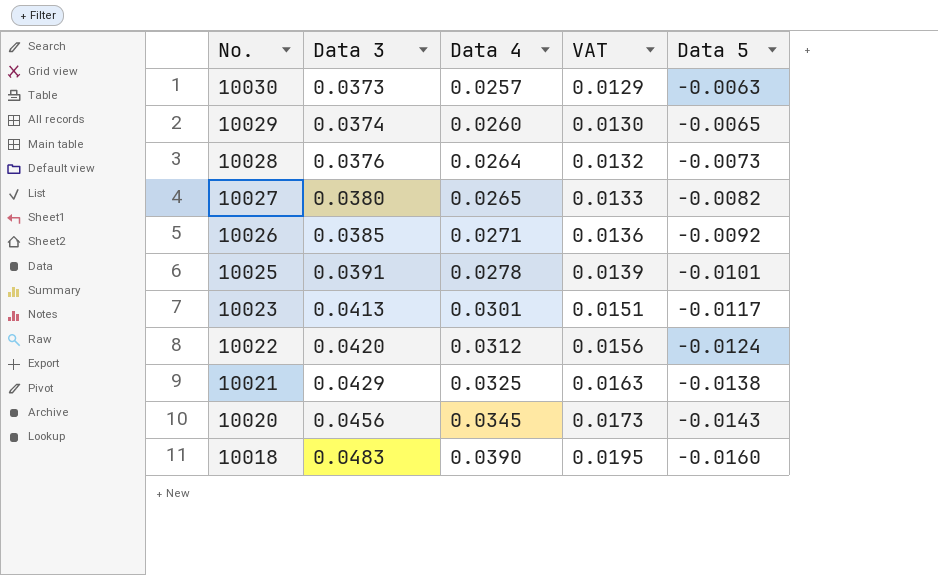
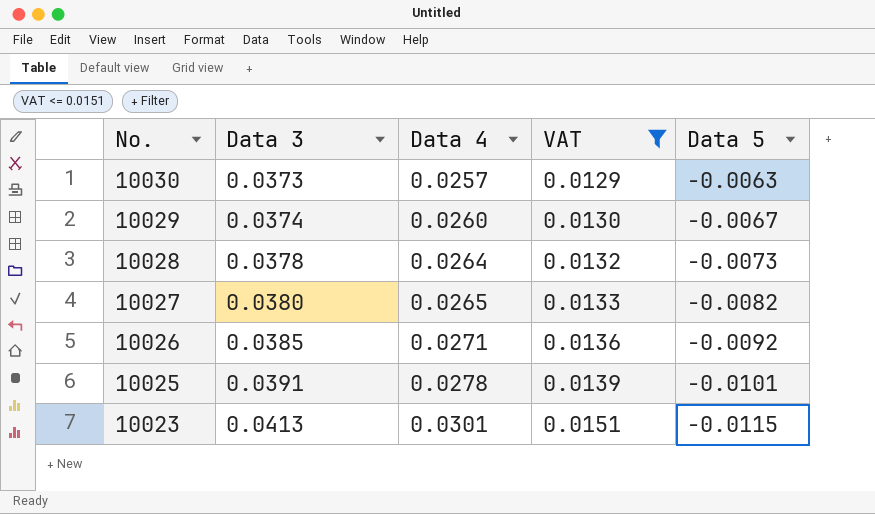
filter: none -> VAT <= 0.0151
10029 | Data 5: -0.0065 -> -0.0067
10028 | Data 3: 0.0376 -> 0.0378
10023 | Data 5: -0.0117 -> -0.0115

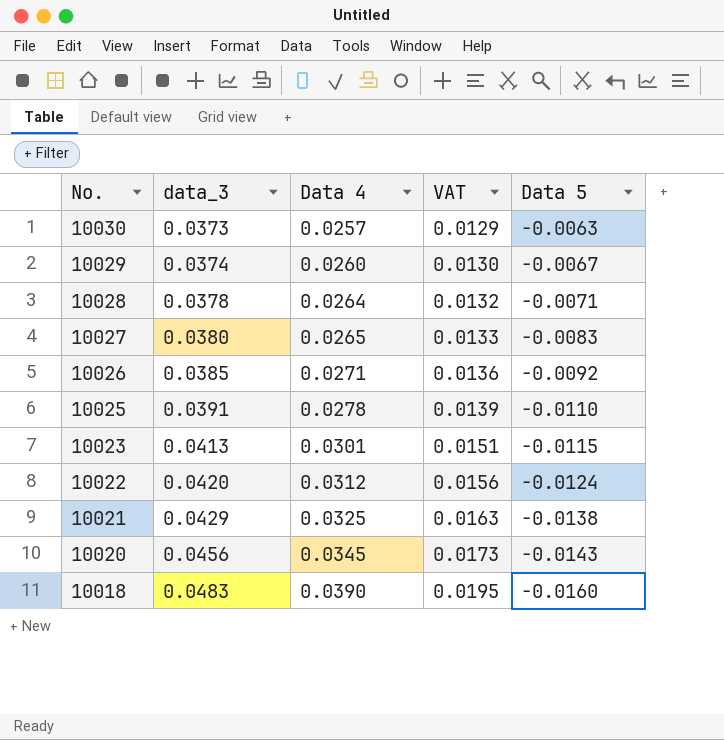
filter: VAT <= 0.0151 -> none
column name: Data 3 -> data_3
10028 | Data 5: -0.0073 -> -0.0071
10027 | Data 5: -0.0082 -> -0.0083
10025 | Data 5: -0.0101 -> -0.0110

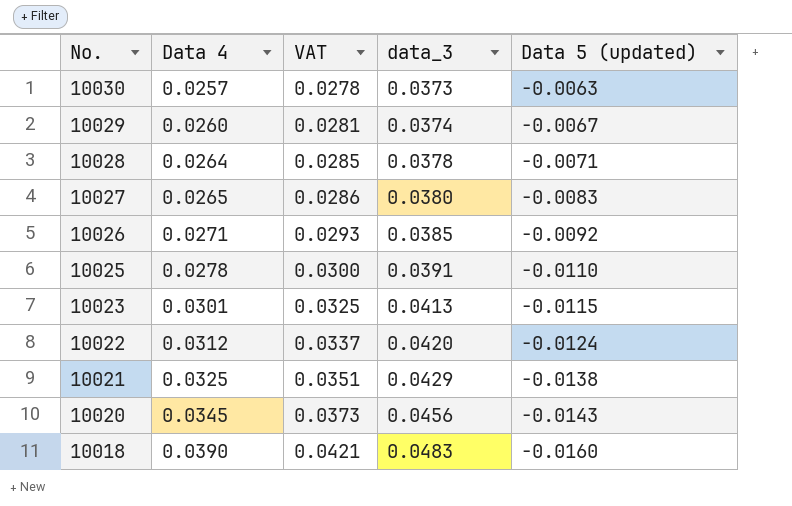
column VAT | formula: [Data 4] * 0.5 -> [Data 4] * 1.08
column data_3 | position: 2 -> 4
column name: Data 5 -> Data 5 (updated)

